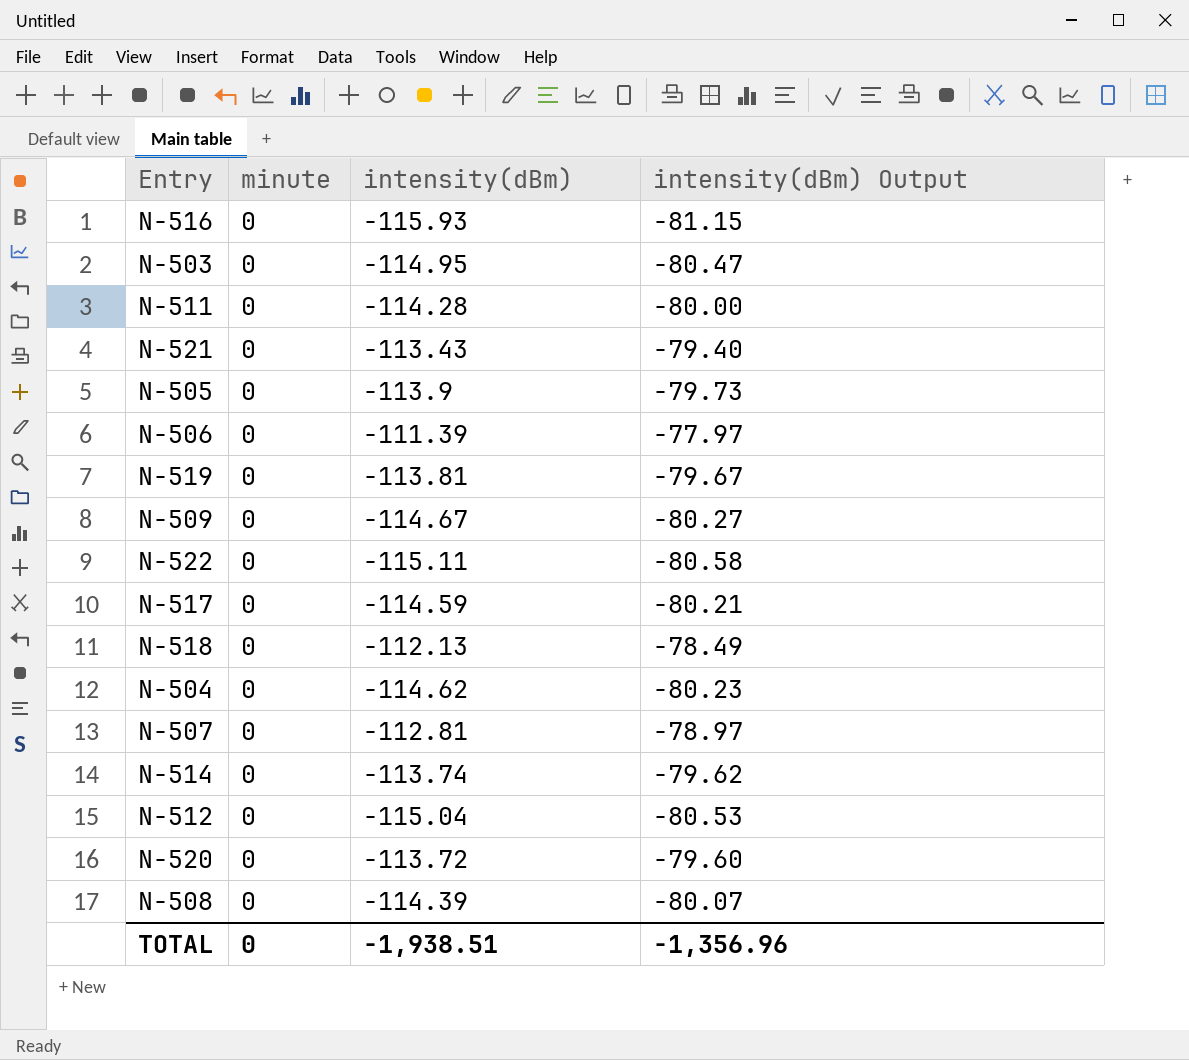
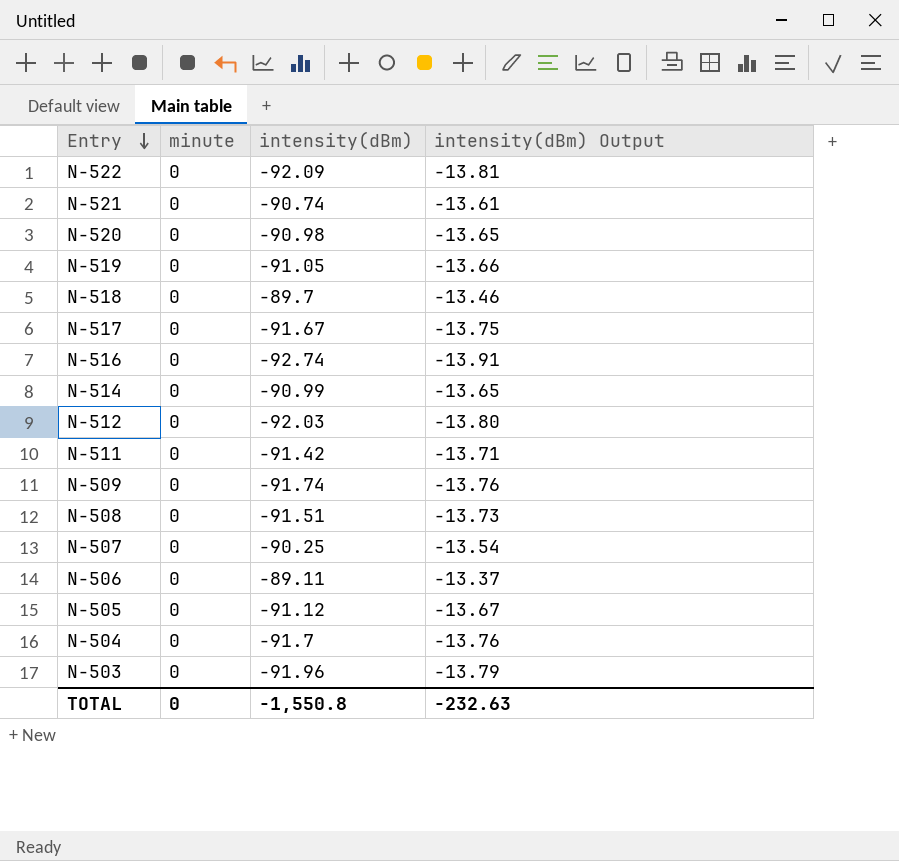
row order: none -> Entry descending
column intensity(dBm) Output | formula: [intensity(dBm)] * 0.7 -> [intensity(dBm)] * 0.15
N-522 | intensity(dBm): -115.11 -> -92.09
N-521 | intensity(dBm): -113.43 -> -90.74
N-520 | intensity(dBm): -113.72 -> -90.98
N-519 | intensity(dBm): -113.81 -> -91.05
N-518 | intensity(dBm): -112.13 -> -89.7
N-517 | intensity(dBm): -114.59 -> -91.67
N-516 | intensity(dBm): -115.93 -> -92.74
N-514 | intensity(dBm): -113.74 -> -90.99
N-512 | intensity(dBm): -115.04 -> -92.03
N-511 | intensity(dBm): -114.28 -> -91.42
N-509 | intensity(dBm): -114.67 -> -91.74
N-508 | intensity(dBm): -114.39 -> -91.51
N-507 | intensity(dBm): -112.81 -> -90.25
N-506 | intensity(dBm): -111.39 -> -89.11
N-505 | intensity(dBm): -113.9 -> -91.12
N-504 | intensity(dBm): -114.62 -> -91.7
N-503 | intensity(dBm): -114.95 -> -91.96
TOTAL | intensity(dBm): -1,938.51 -> -1,550.8
TOTAL | intensity(dBm) Output: -1,356.96 -> -232.63

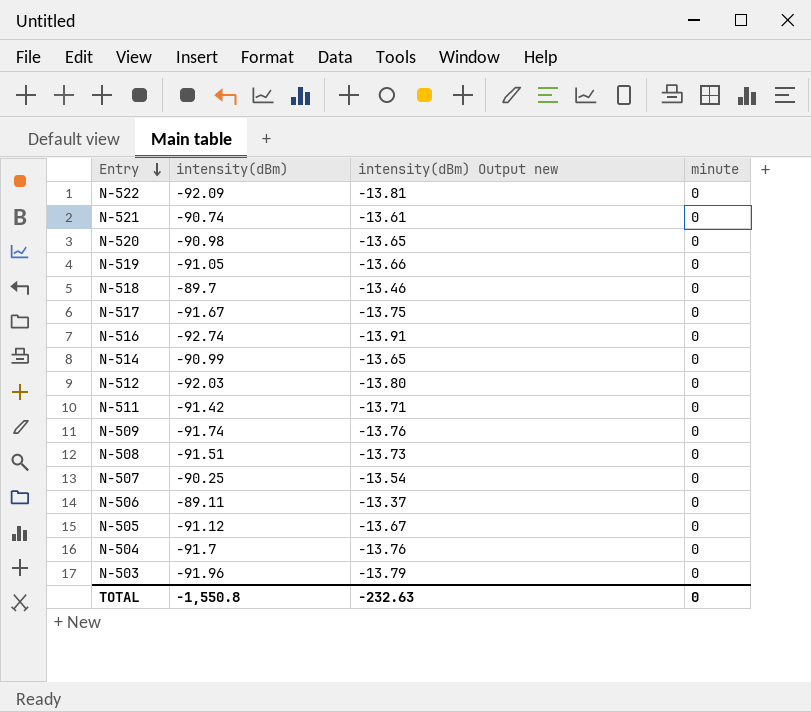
column name: intensity(dBm) Output -> intensity(dBm) Output new
column minute | position: 2 -> 4

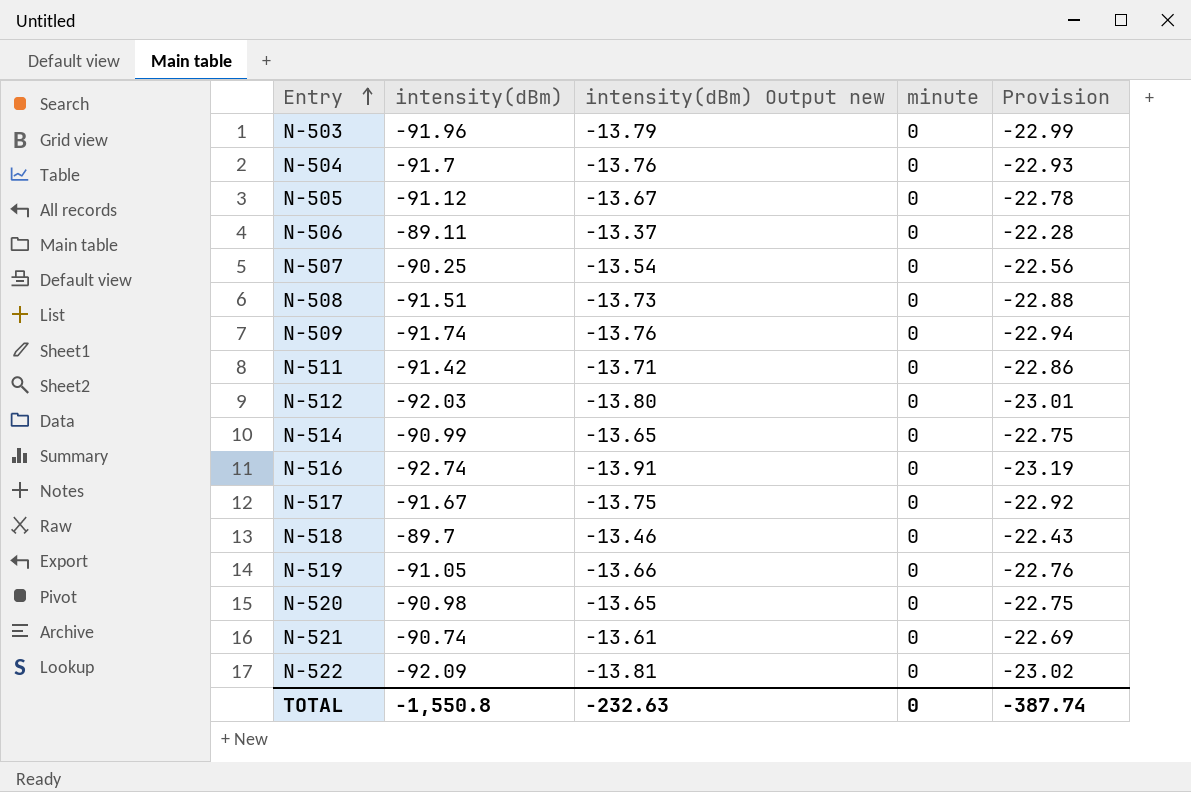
row order: Entry descending -> Entry ascending
column Provision | formula: none -> [intensity(dBm)] * 0.25

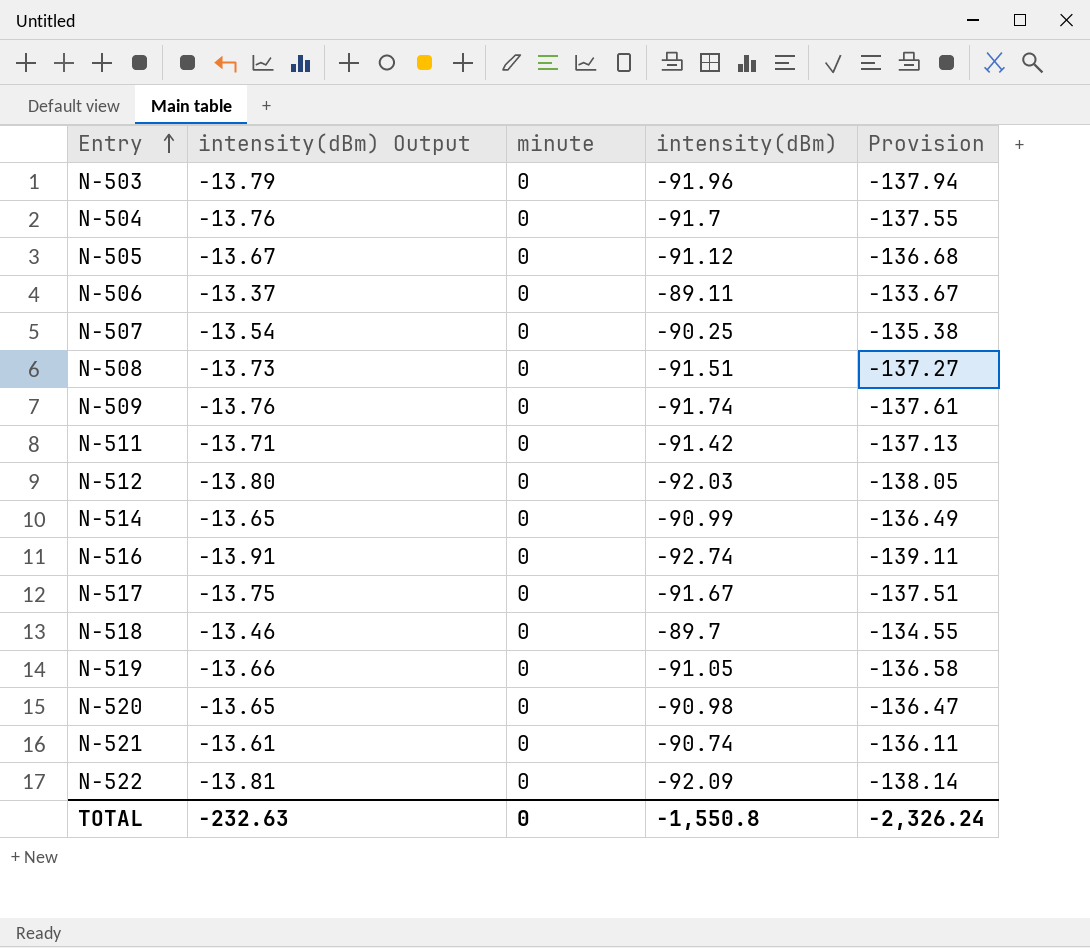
column name: intensity(dBm) Output new -> intensity(dBm) Output
column intensity(dBm) | position: 2 -> 4
column Provision | formula: [intensity(dBm)] * 0.25 -> [intensity(dBm)] * 1.5
TOTAL | Provision: -387.74 -> -2,326.24

